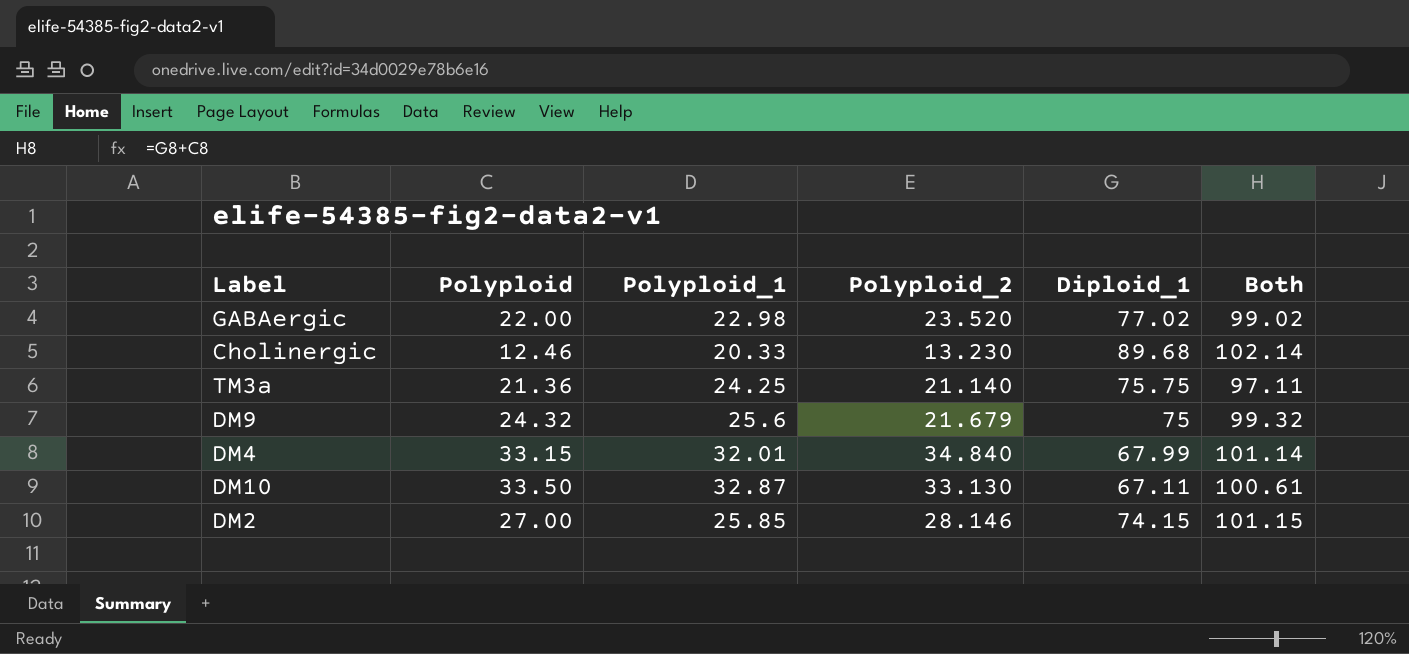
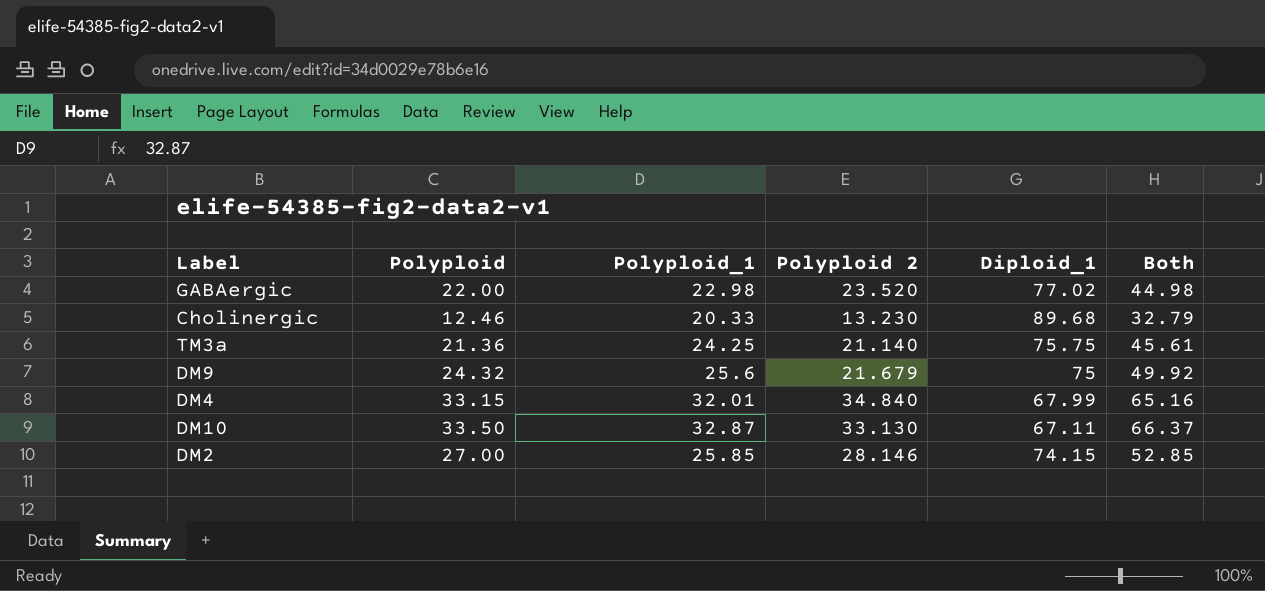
column name: Polyploid_2 -> Polyploid 2
column Both | formula: [Polyploid] + [Diploid_1] -> [Polyploid] + [Polyploid_1]

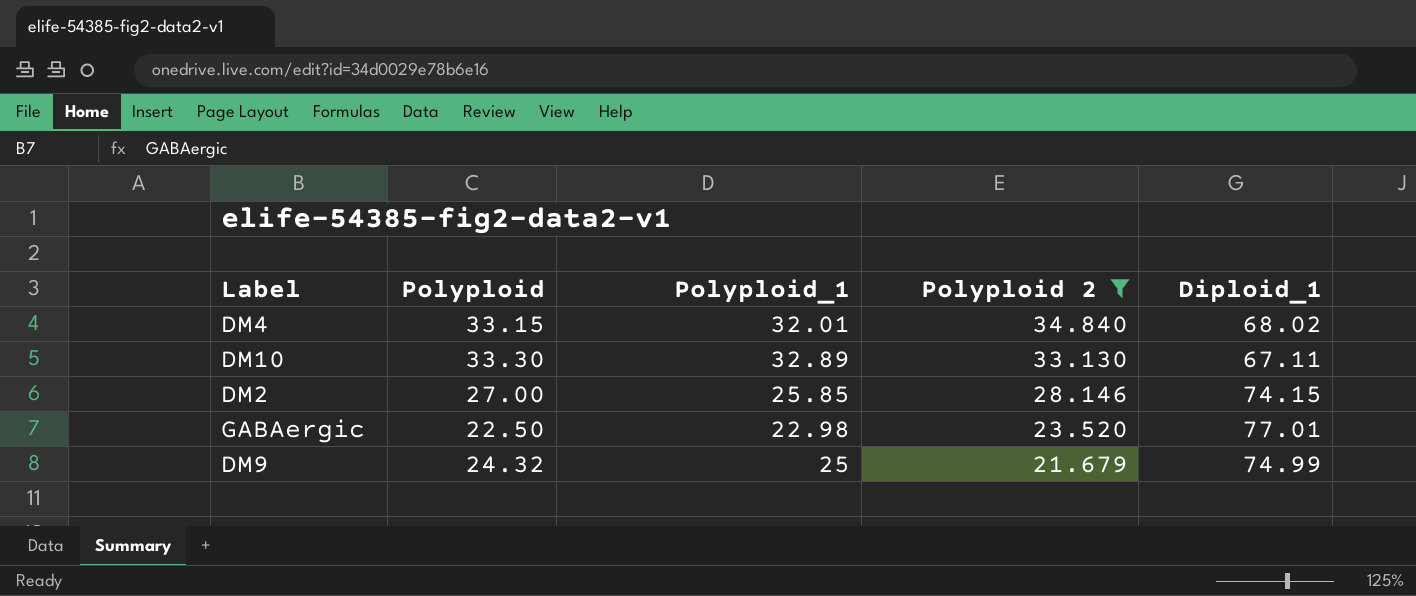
filter: none -> Polyploid 2 >= 21.679
row order: none -> Polyploid 2 descending
column Both | formula: [Polyploid] + [Polyploid_1] -> none
DM4 | Diploid_1: 67.99 -> 68.02
DM10 | Polyploid: 33.50 -> 33.30
DM10 | Polyploid_1: 32.87 -> 32.89
GABAergic | Polyploid: 22.00 -> 22.50
GABAergic | Diploid_1: 77.02 -> 77.01
DM9 | Polyploid_1: 25.6 -> 25
DM9 | Diploid_1: 75 -> 74.99

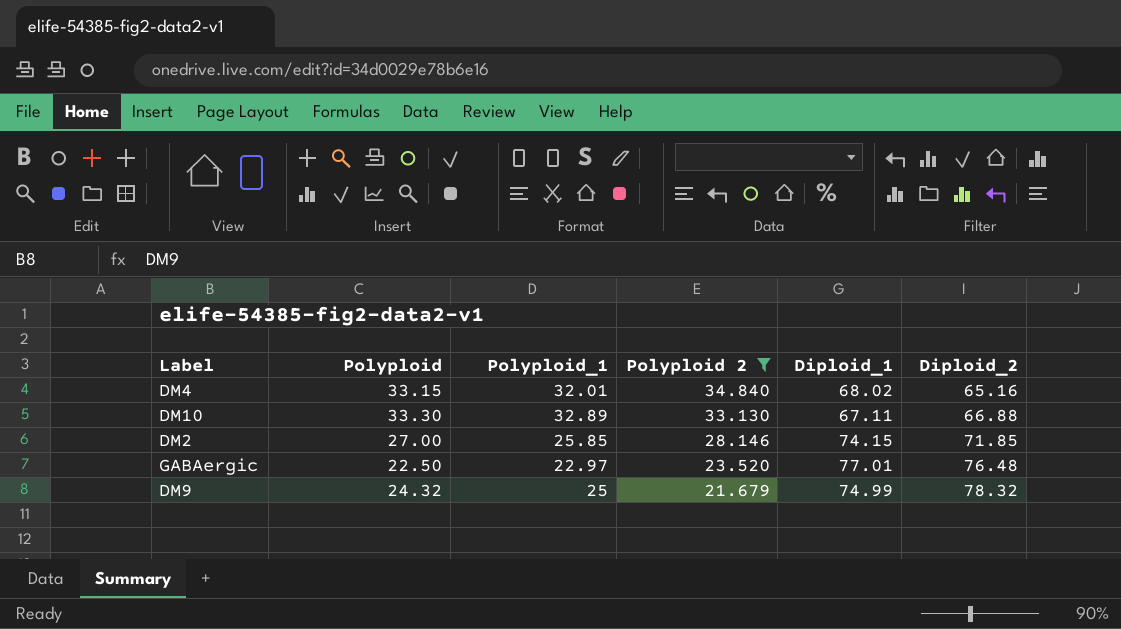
column Diploid_2 | position: none -> 6
GABAergic | Polyploid_1: 22.98 -> 22.97

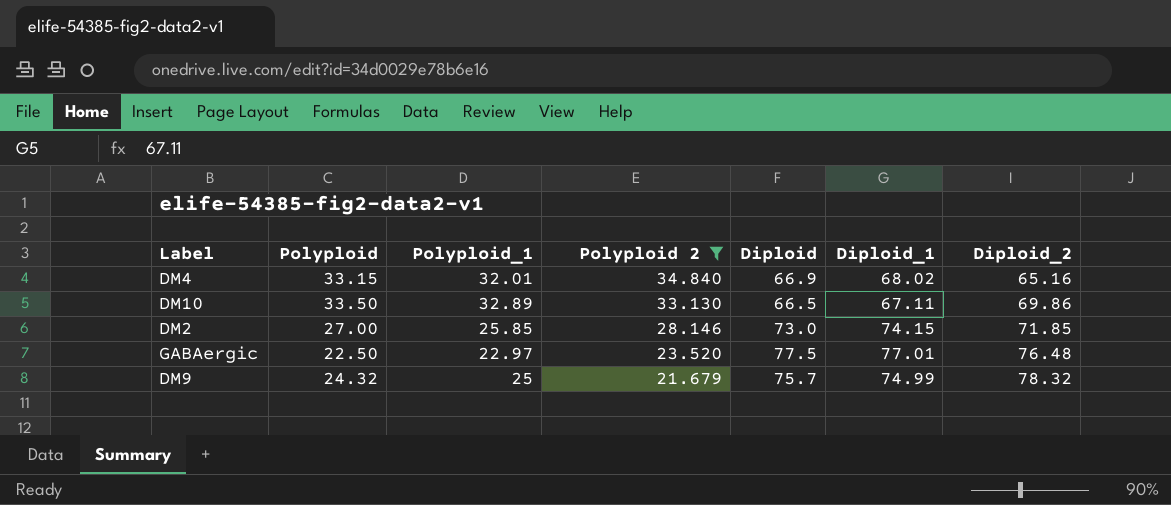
column Diploid | position: none -> 5
DM10 | Polyploid: 33.30 -> 33.50
DM10 | Diploid_2: 66.88 -> 69.86

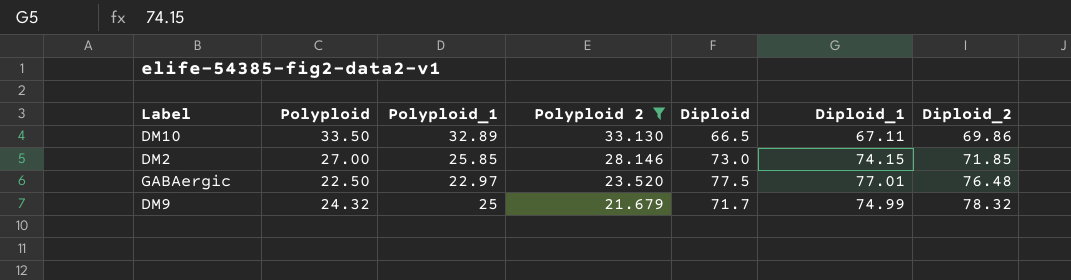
row DM4: 33.15 | 32.01 | 34.840 | 66.9 | 68.02 | 65.16 -> none
DM9 | Diploid: 75.7 -> 71.7

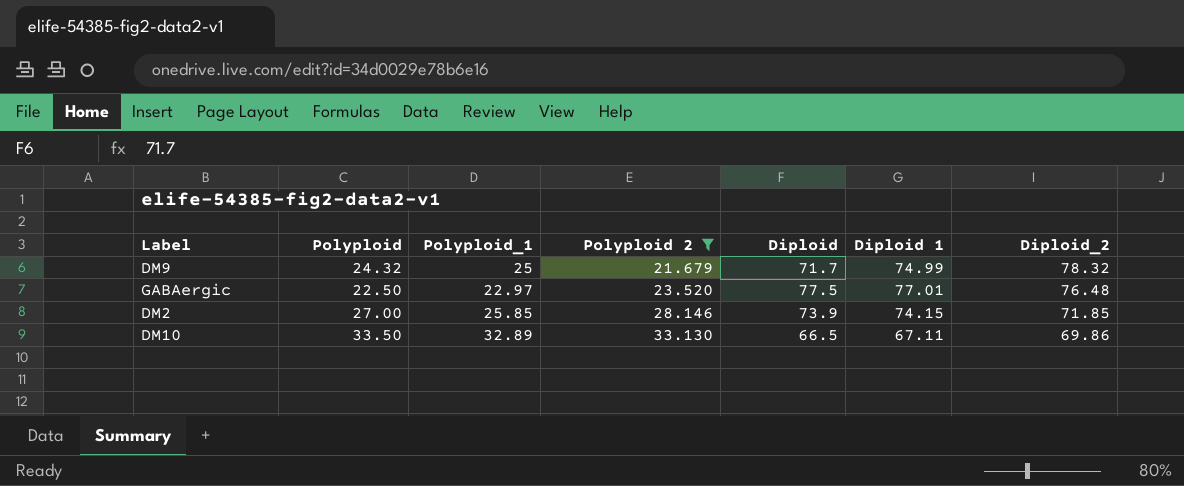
row order: Polyploid 2 descending -> Polyploid 2 ascending
column name: Diploid_1 -> Diploid 1
DM2 | Diploid: 73.0 -> 73.9

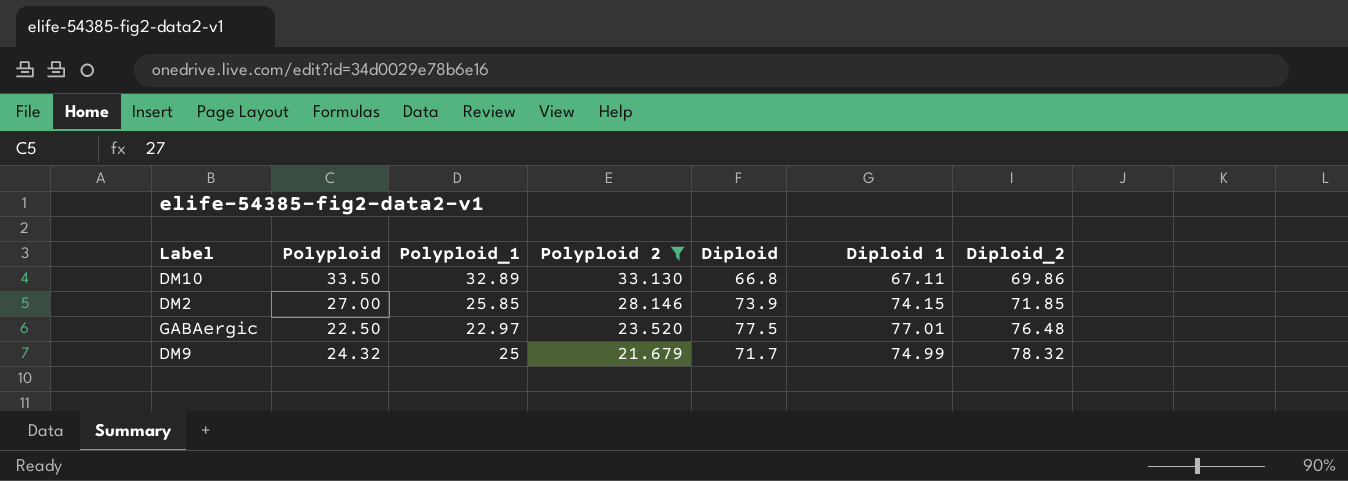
row order: Polyploid 2 ascending -> Polyploid 2 descending
DM10 | Diploid: 66.5 -> 66.8

